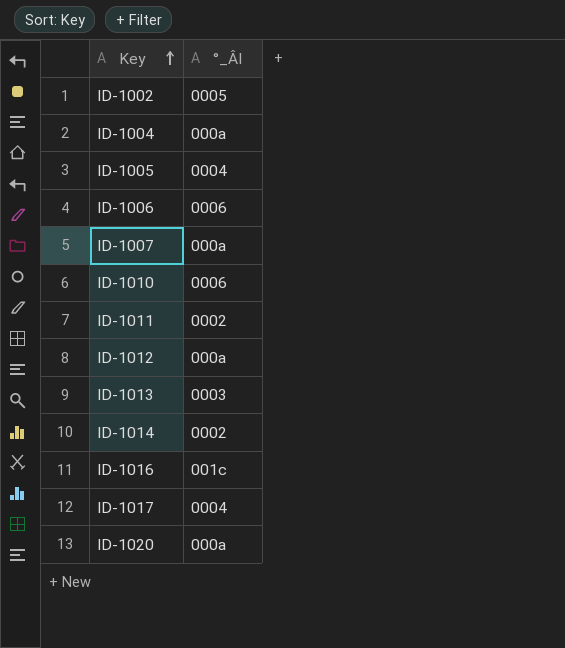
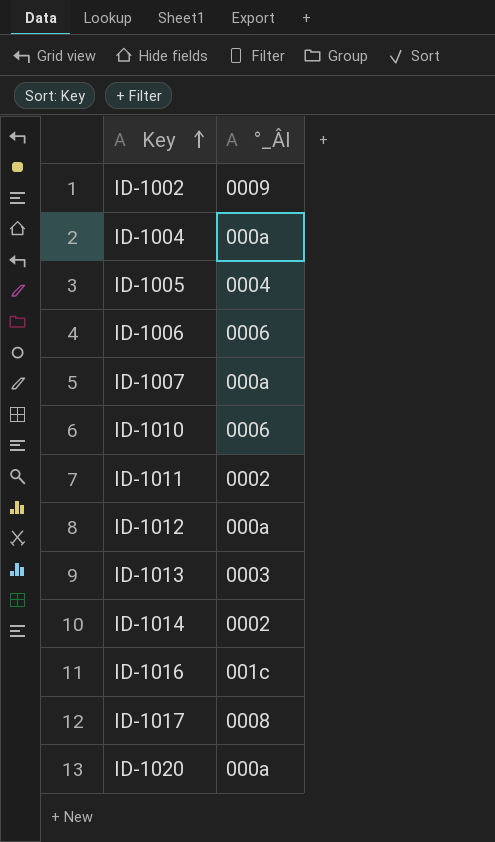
ID-1002 | °_ÂI: 0005 -> 0009
ID-1017 | °_ÂI: 0004 -> 0008

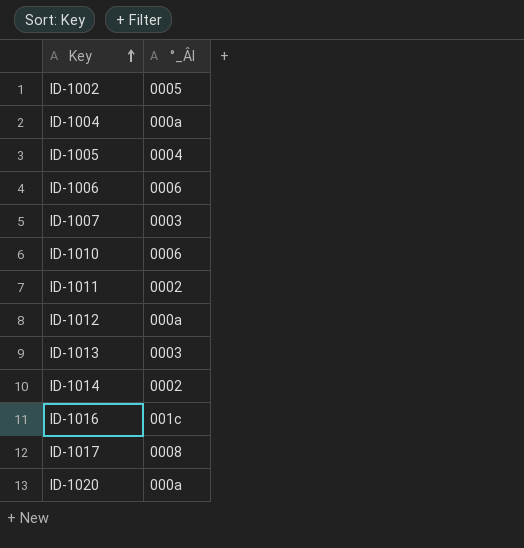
ID-1002 | °_ÂI: 0009 -> 0005
ID-1007 | °_ÂI: 000a -> 0003

